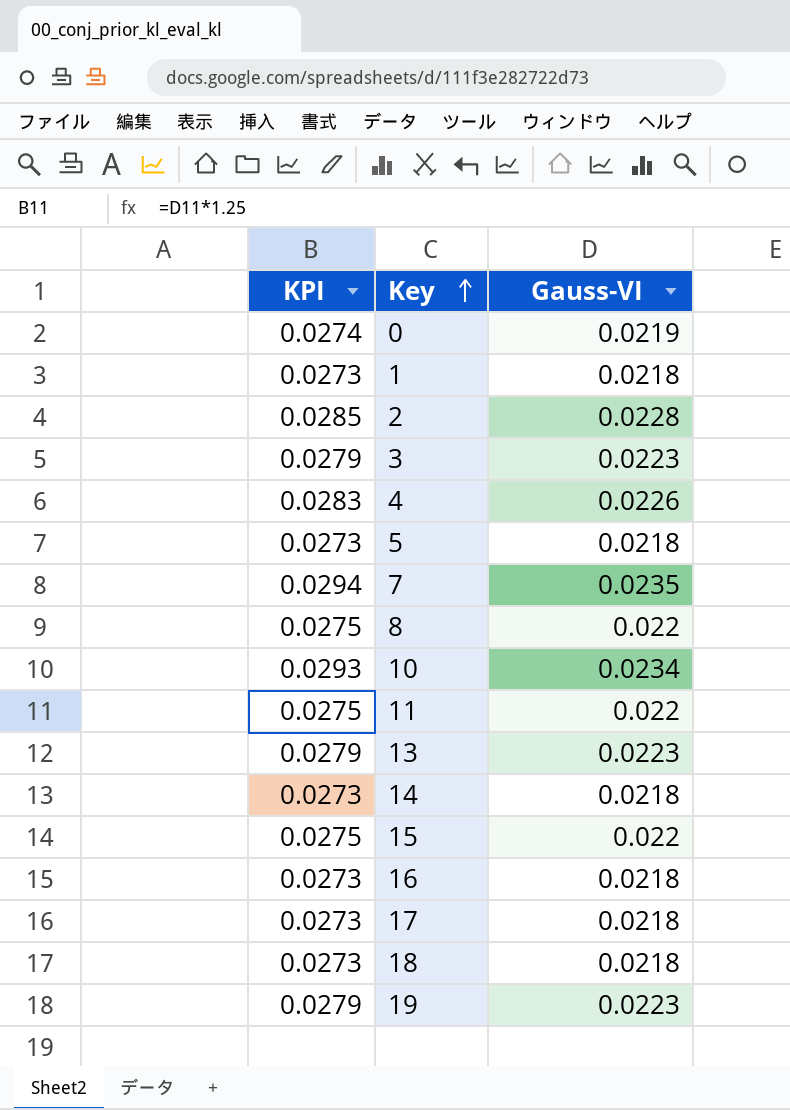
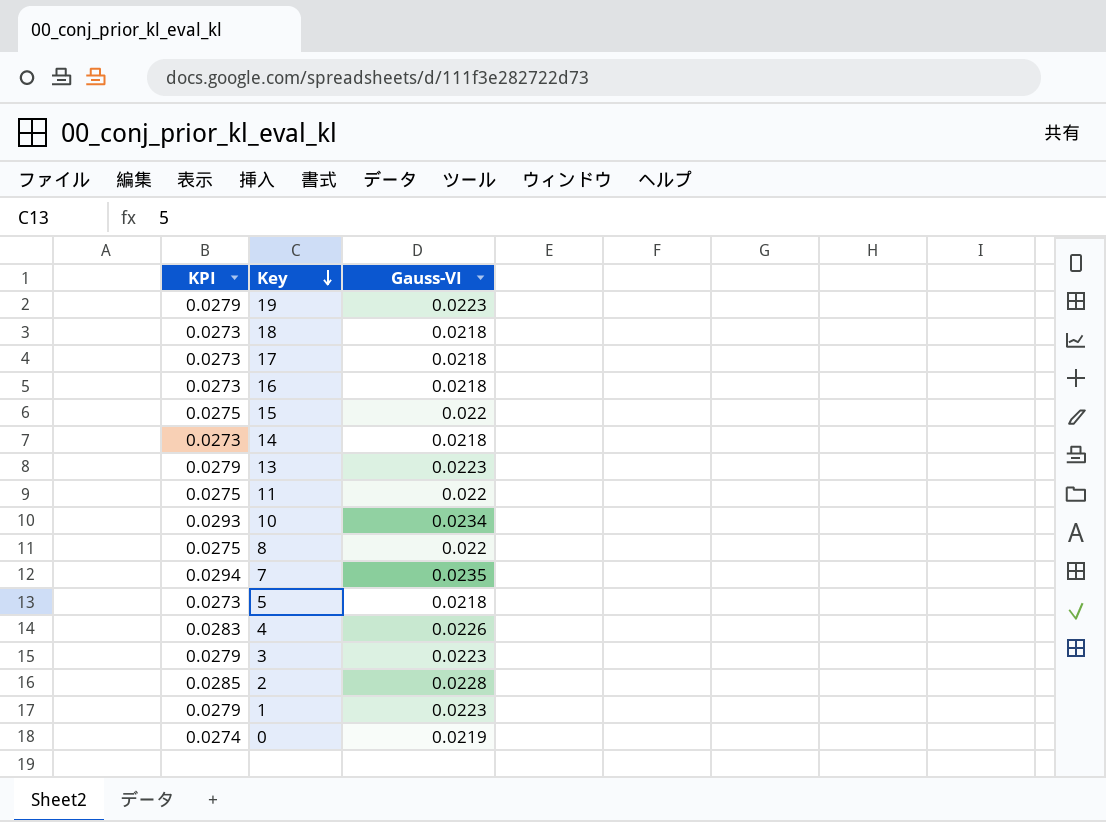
row order: Key ascending -> Key descending
1 | KPI: 0.0273 -> 0.0279
1 | Gauss-VI: 0.0218 -> 0.0223

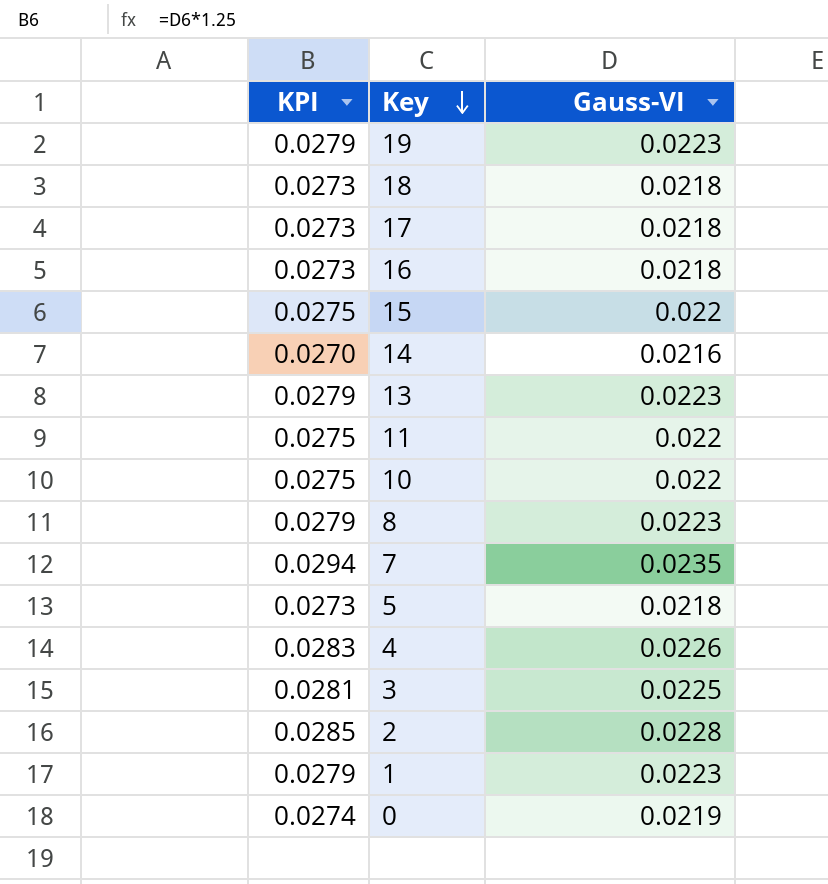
14 | KPI: 0.0273 -> 0.0270
14 | Gauss-VI: 0.0218 -> 0.0216
10 | KPI: 0.0293 -> 0.0275
10 | Gauss-VI: 0.0234 -> 0.022
8 | KPI: 0.0275 -> 0.0279
8 | Gauss-VI: 0.022 -> 0.0223
3 | KPI: 0.0279 -> 0.0281
3 | Gauss-VI: 0.0223 -> 0.0225

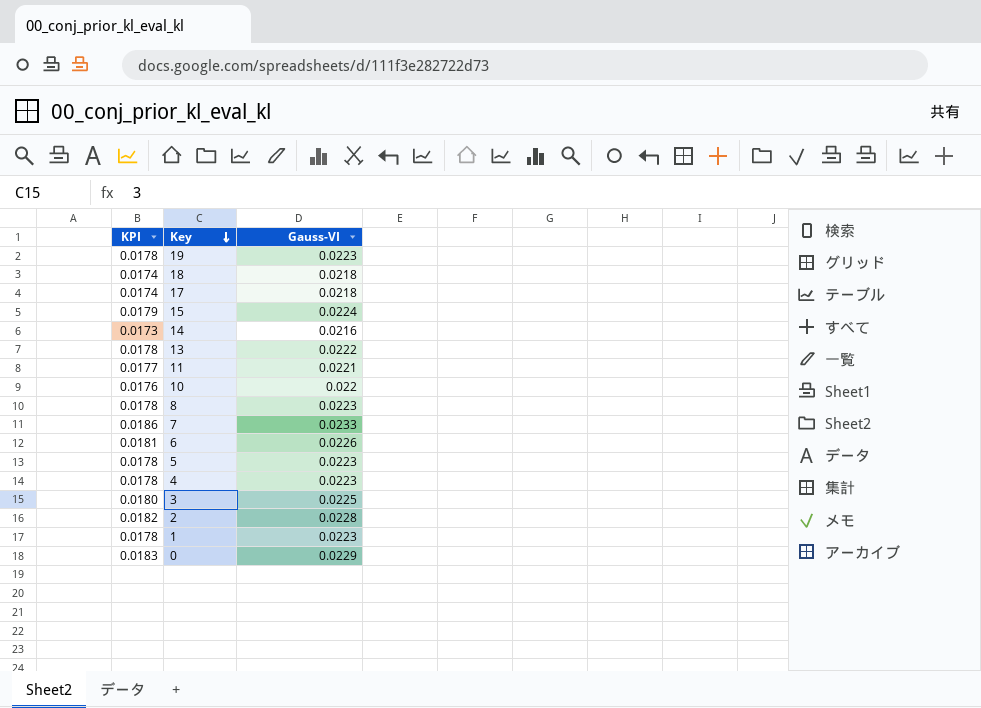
column KPI | formula: [Gauss-VI] * 1.25 -> [Gauss-VI] * 0.8
row 16: 0.0273 | 0.0218 -> none
15 | Gauss-VI: 0.022 -> 0.0224
13 | Gauss-VI: 0.0223 -> 0.0222
11 | Gauss-VI: 0.022 -> 0.0221
7 | Gauss-VI: 0.0235 -> 0.0233
row 6: none -> 0.0181 | 0.0226
5 | Gauss-VI: 0.0218 -> 0.0223
4 | Gauss-VI: 0.0226 -> 0.0223
0 | Gauss-VI: 0.0219 -> 0.0229

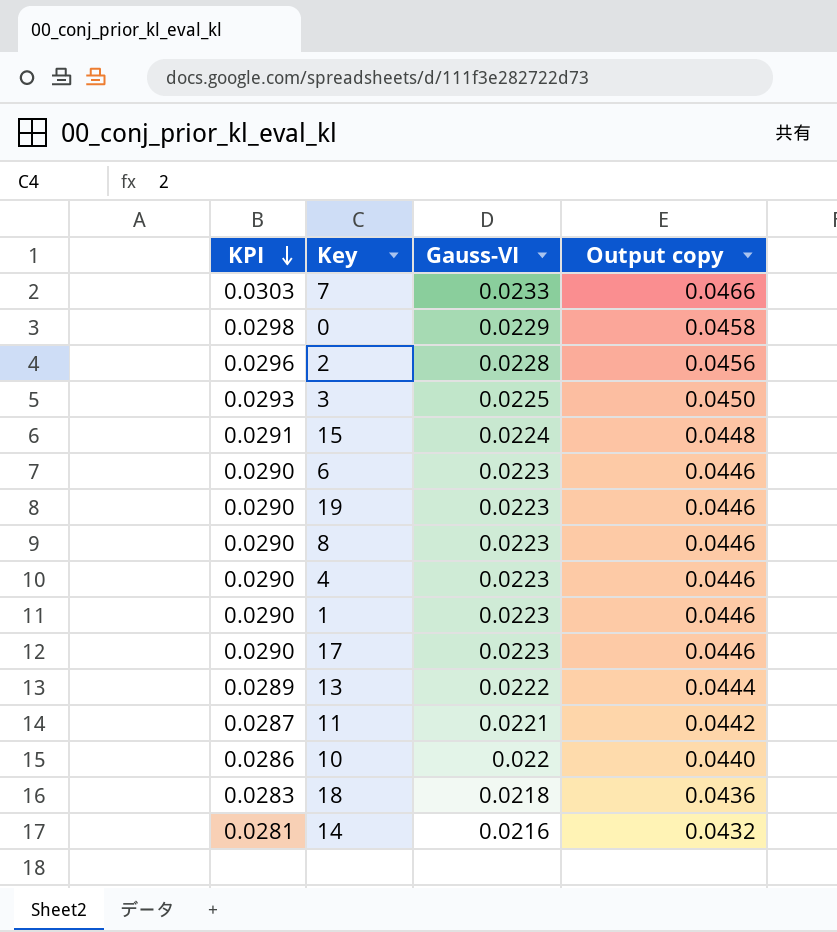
row order: Key descending -> KPI descending
column KPI | formula: [Gauss-VI] * 0.8 -> [Gauss-VI] * 1.3
column Output copy | formula: none -> [Gauss-VI] * 2
row 5: 0.0178 | 0.0223 -> none
6 | Gauss-VI: 0.0226 -> 0.0223
17 | Gauss-VI: 0.0218 -> 0.0223

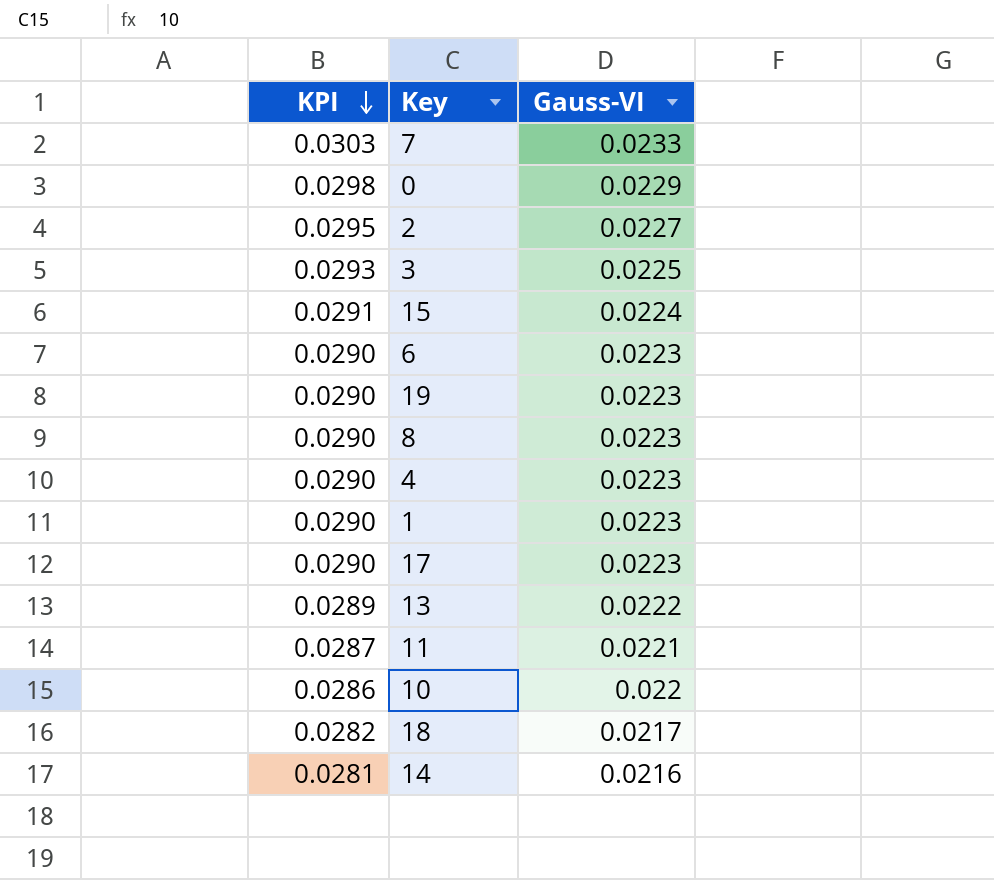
column Output copy | formula: [Gauss-VI] * 2 -> none
2 | KPI: 0.0296 -> 0.0295
2 | Gauss-VI: 0.0228 -> 0.0227
18 | KPI: 0.0283 -> 0.0282
18 | Gauss-VI: 0.0218 -> 0.0217

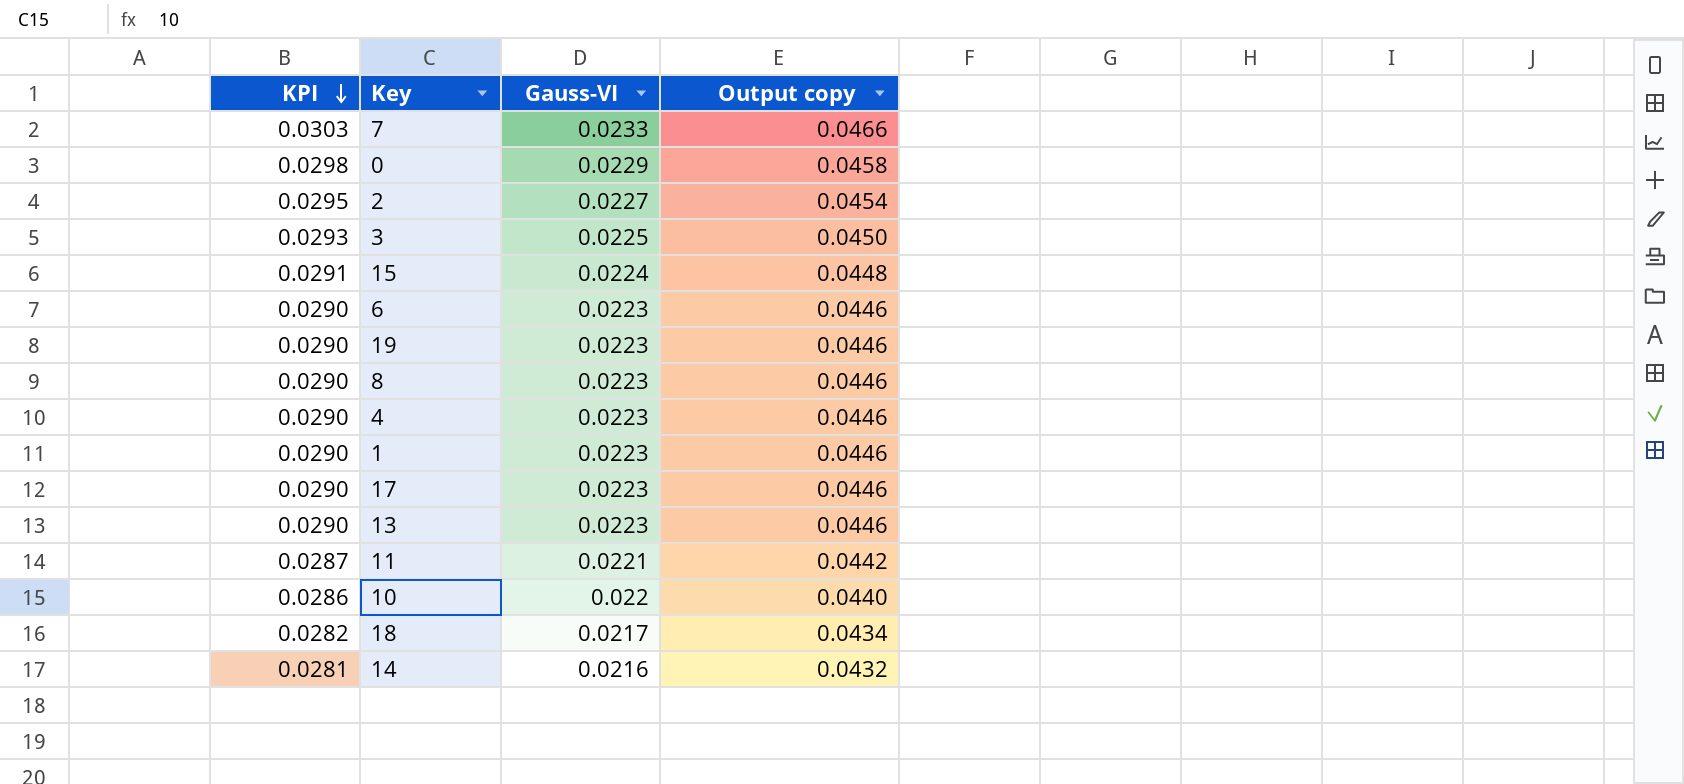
column Output copy | formula: none -> [Gauss-VI] * 2
13 | KPI: 0.0289 -> 0.0290
13 | Gauss-VI: 0.0222 -> 0.0223

